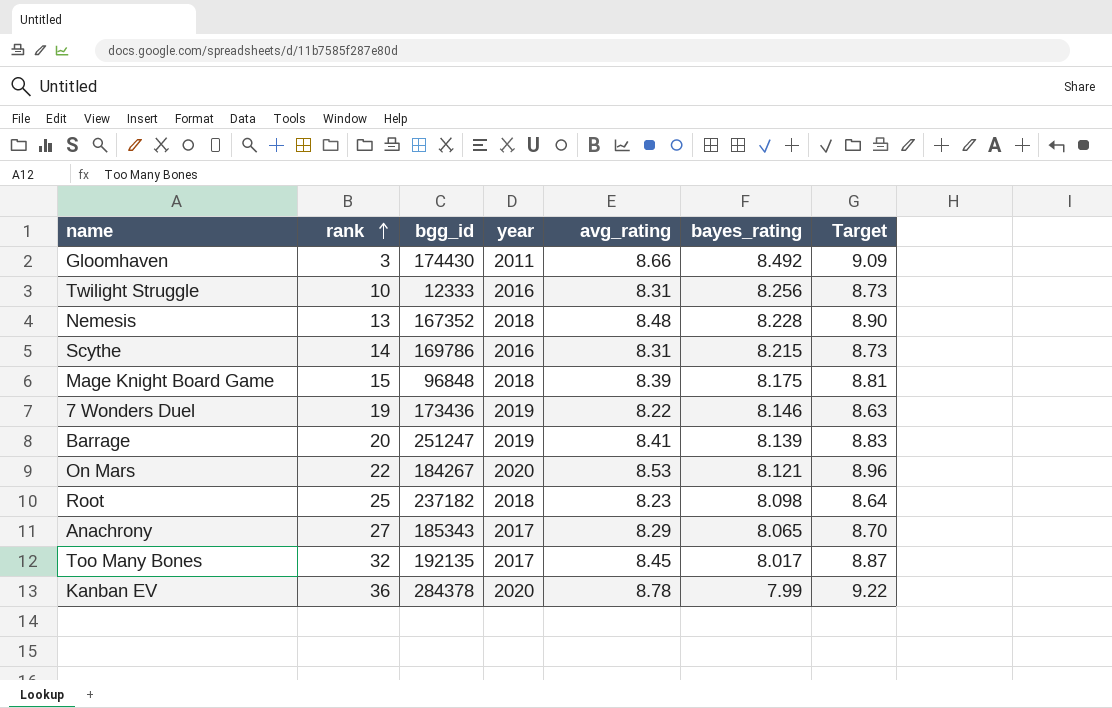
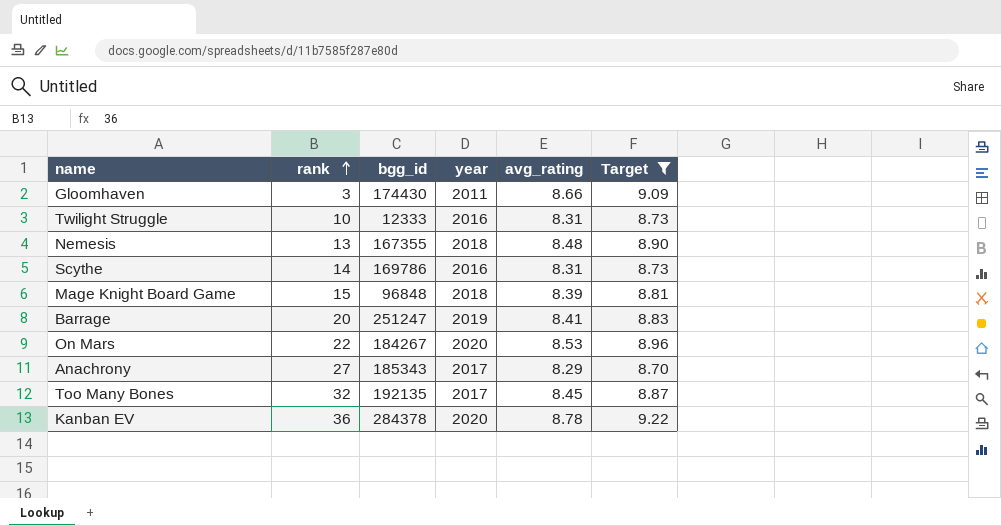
filter: none -> Target >= 8.70
column bayes_rating | position: 6 -> none
Nemesis | bgg_id: 167352 -> 167355

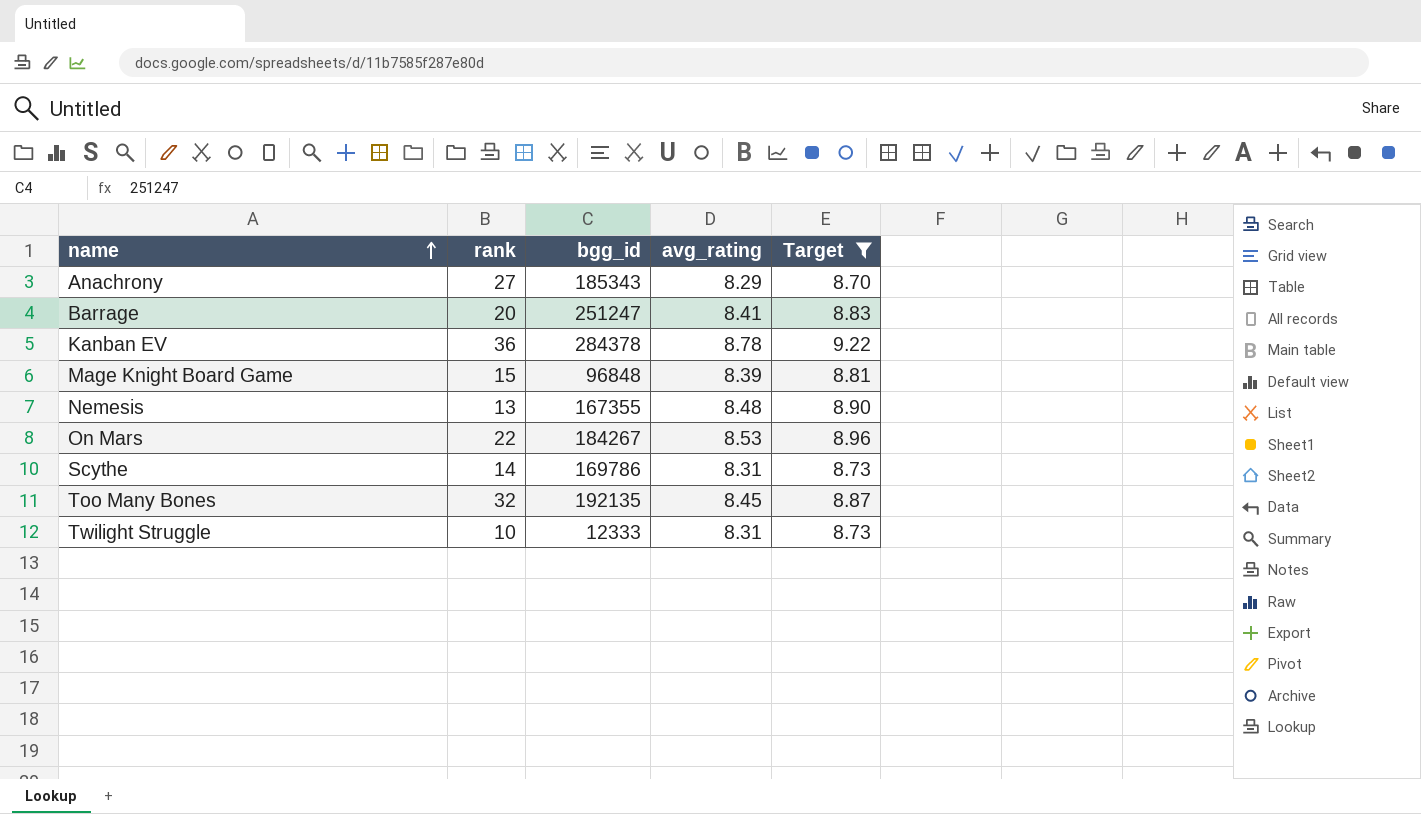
row order: rank ascending -> name ascending
column year | position: 4 -> none
row Gloomhaven: 3 | 174430 | 2011 | 8.66 | 9.09 -> none

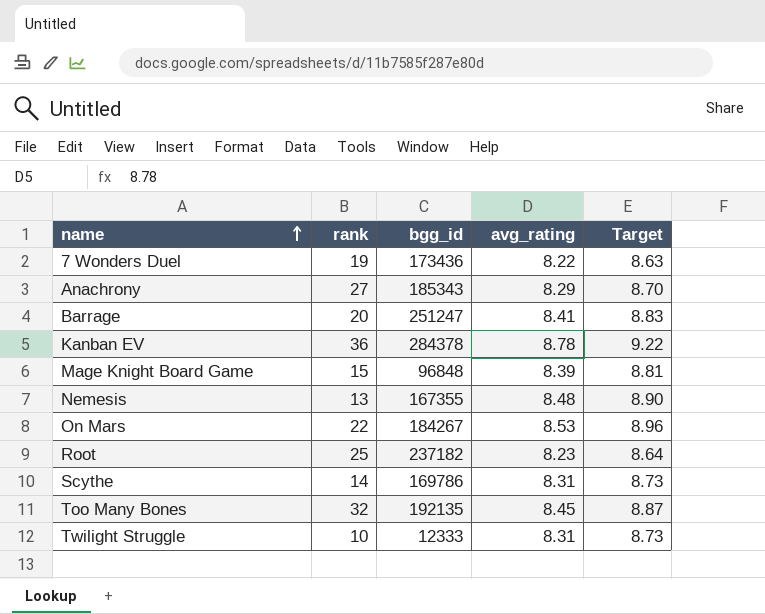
filter: Target >= 8.70 -> none

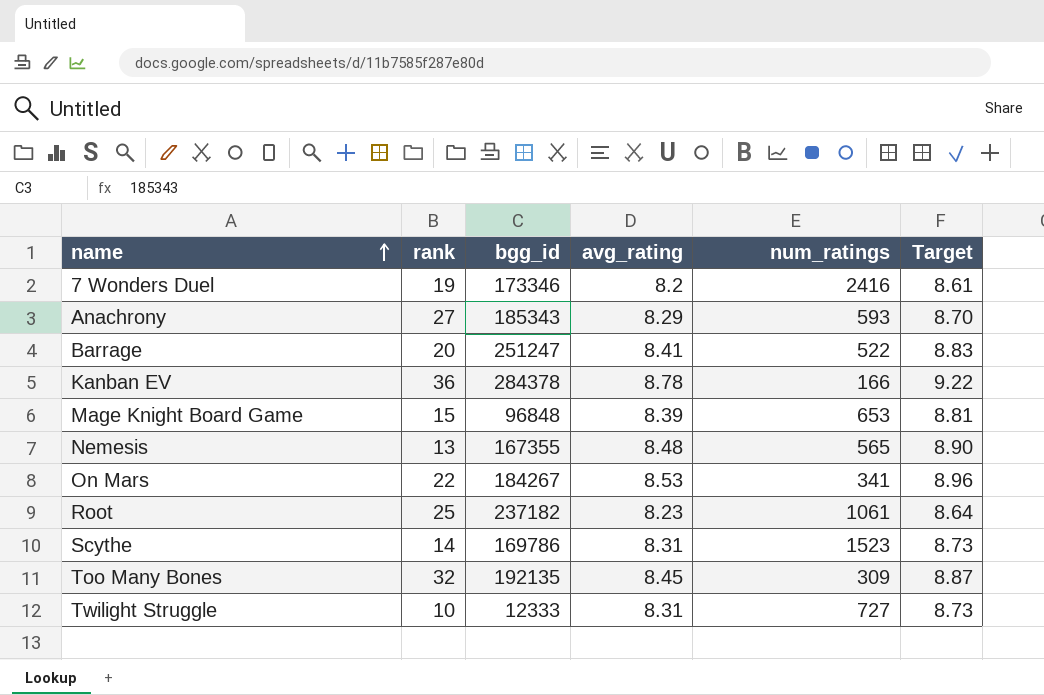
column num_ratings | position: none -> 5
7 Wonders Duel | bgg_id: 173436 -> 173346
7 Wonders Duel | avg_rating: 8.22 -> 8.2
7 Wonders Duel | Target: 8.63 -> 8.61

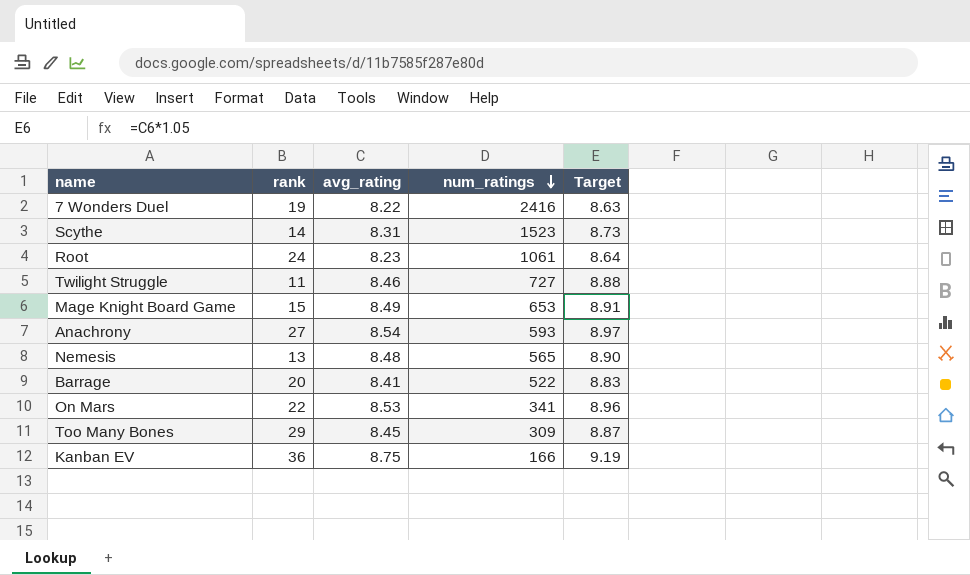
row order: name ascending -> num_ratings descending
column bgg_id | position: 3 -> none
7 Wonders Duel | avg_rating: 8.2 -> 8.22
7 Wonders Duel | Target: 8.61 -> 8.63
Root | rank: 25 -> 24
Twilight Struggle | rank: 10 -> 11
Twilight Struggle | avg_rating: 8.31 -> 8.46
Twilight Struggle | Target: 8.73 -> 8.88
Mage Knight Board Game | avg_rating: 8.39 -> 8.49
Mage Knight Board Game | Target: 8.81 -> 8.91
Anachrony | avg_rating: 8.29 -> 8.54
Anachrony | Target: 8.70 -> 8.97
Too Many Bones | rank: 32 -> 29
Kanban EV | avg_rating: 8.78 -> 8.75
Kanban EV | Target: 9.22 -> 9.19

